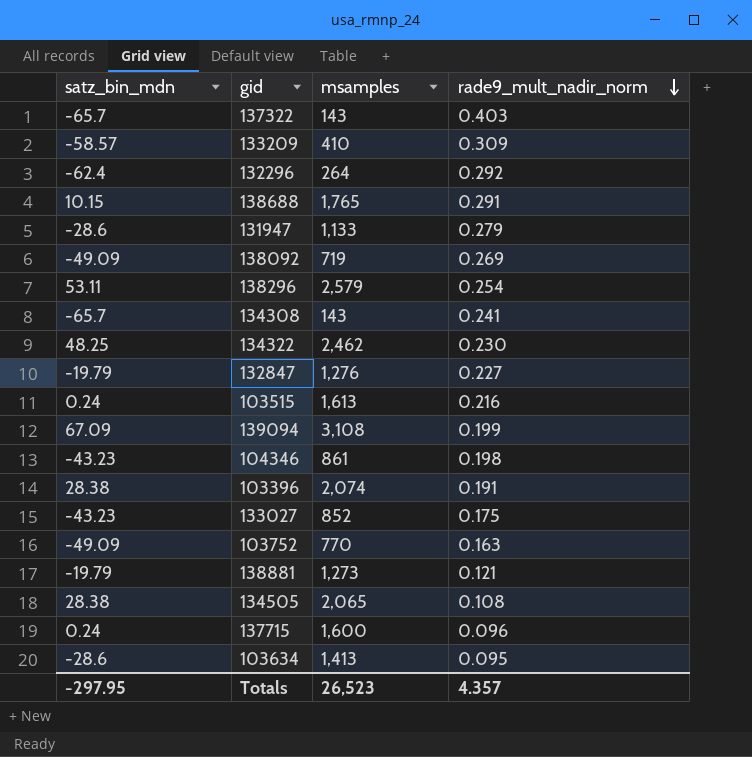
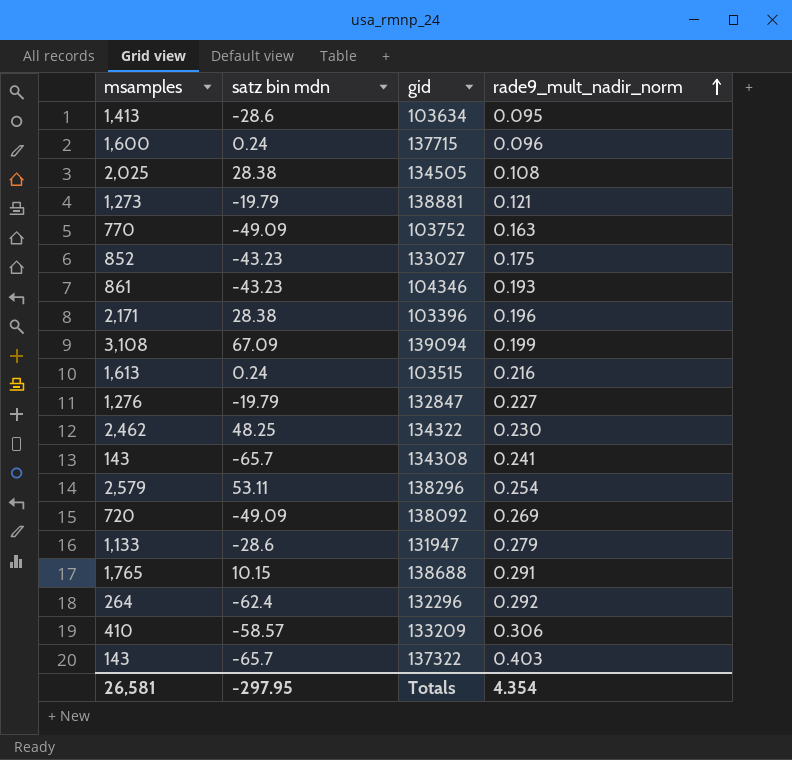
row order: rade9_mult_nadir_norm descending -> rade9_mult_nadir_norm ascending
column msamples | position: 3 -> 1
column name: satz_bin_mdn -> satz bin mdn
134505 | msamples: 2,065 -> 2,025
104346 | rade9_mult_nadir_norm: 0.198 -> 0.193
103396 | msamples: 2,074 -> 2,171
103396 | rade9_mult_nadir_norm: 0.191 -> 0.196
138092 | msamples: 719 -> 720
133209 | rade9_mult_nadir_norm: 0.309 -> 0.306
Totals | msamples: 26,523 -> 26,581
Totals | rade9_mult_nadir_norm: 4.357 -> 4.354

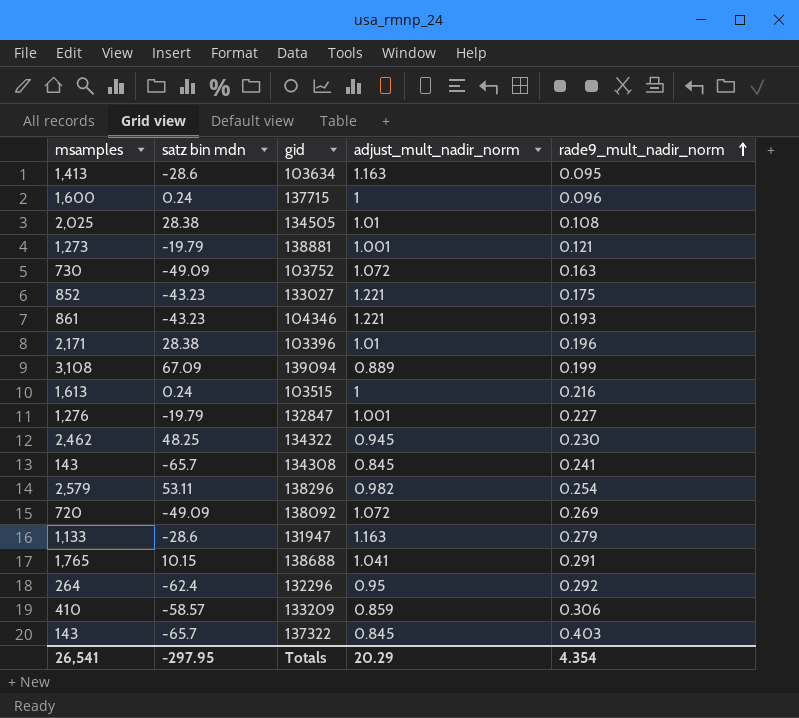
column adjust_mult_nadir_norm | position: none -> 4
103752 | msamples: 770 -> 730
Totals | msamples: 26,581 -> 26,541

